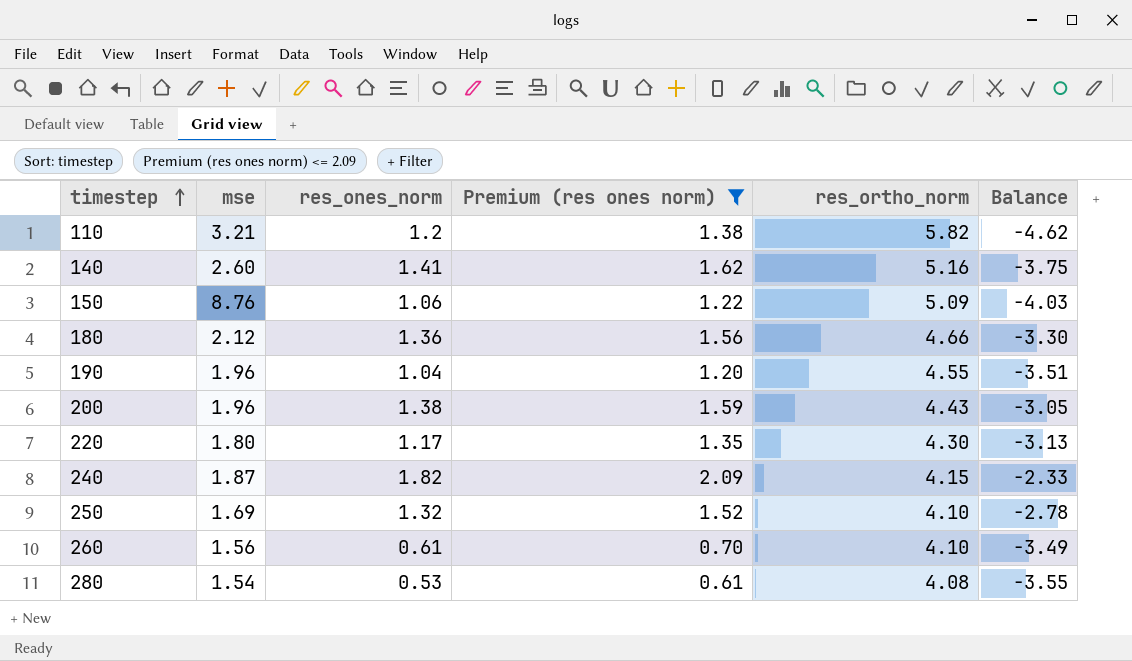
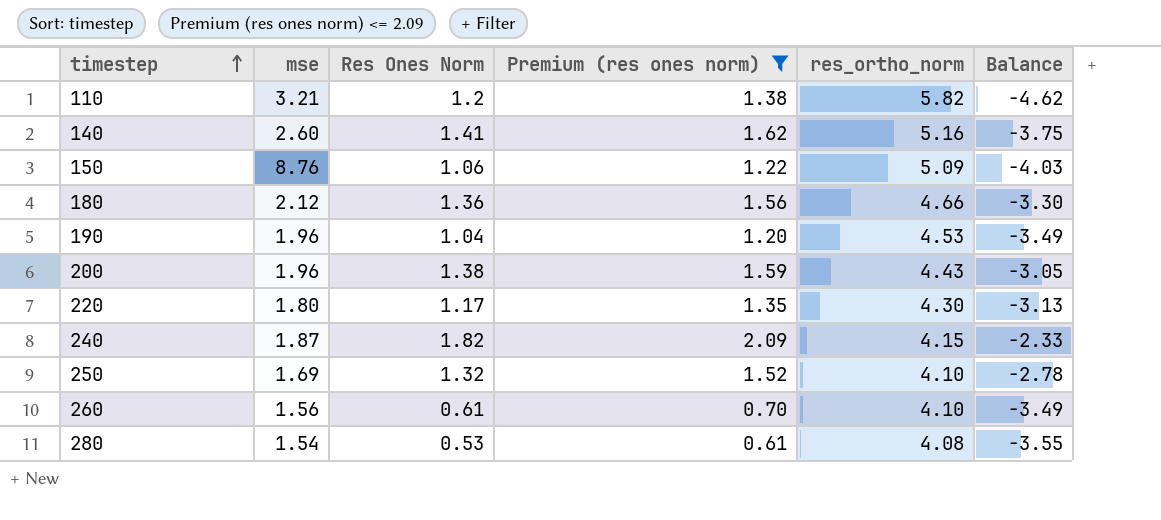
column name: res_ones_norm -> Res Ones Norm
190 | res_ortho_norm: 4.55 -> 4.53
190 | Balance: -3.51 -> -3.49

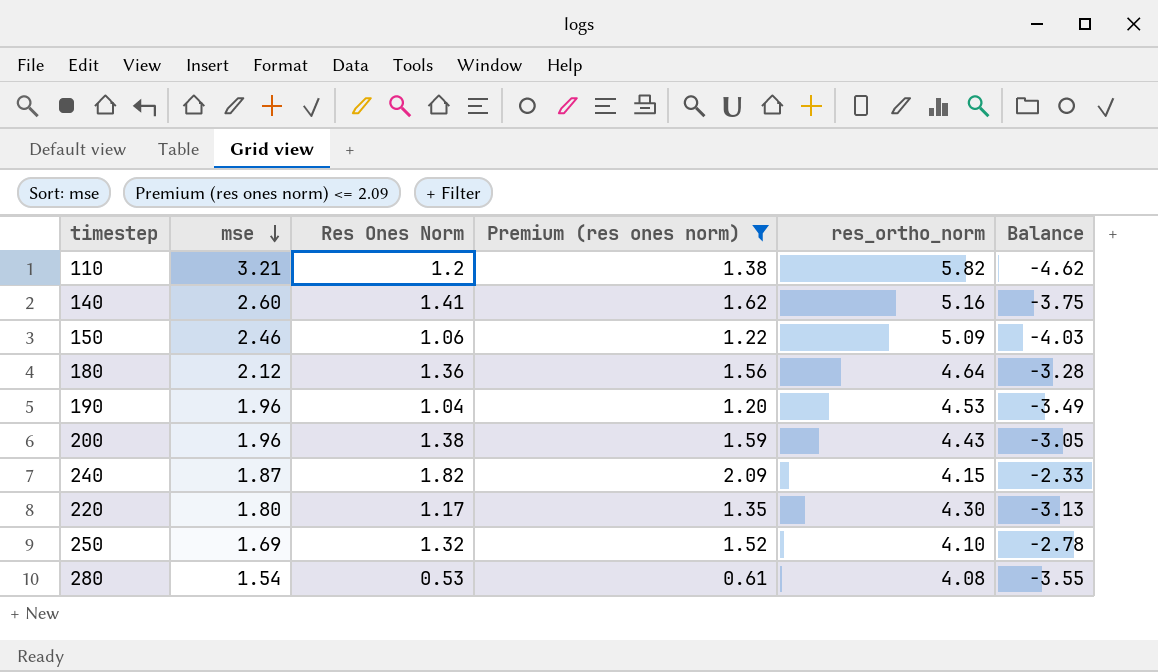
row order: timestep ascending -> mse descending
row 260: 1.56 | 0.61 | 0.70 | 4.10 | -3.49 -> none
150 | mse: 8.76 -> 2.46
180 | res_ortho_norm: 4.66 -> 4.64
180 | Balance: -3.30 -> -3.28

